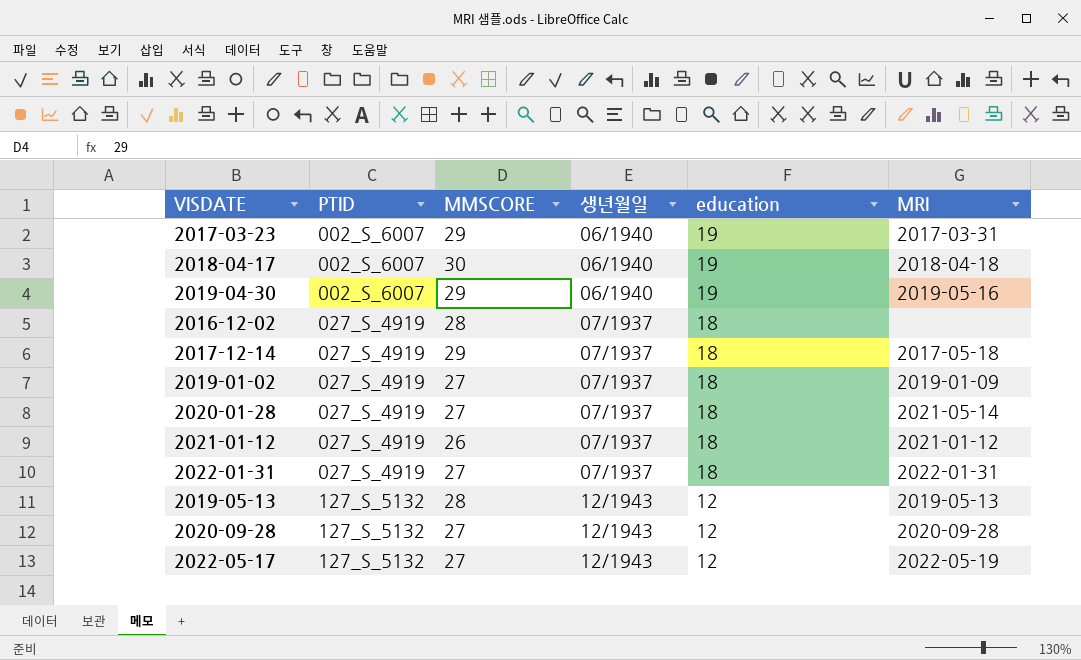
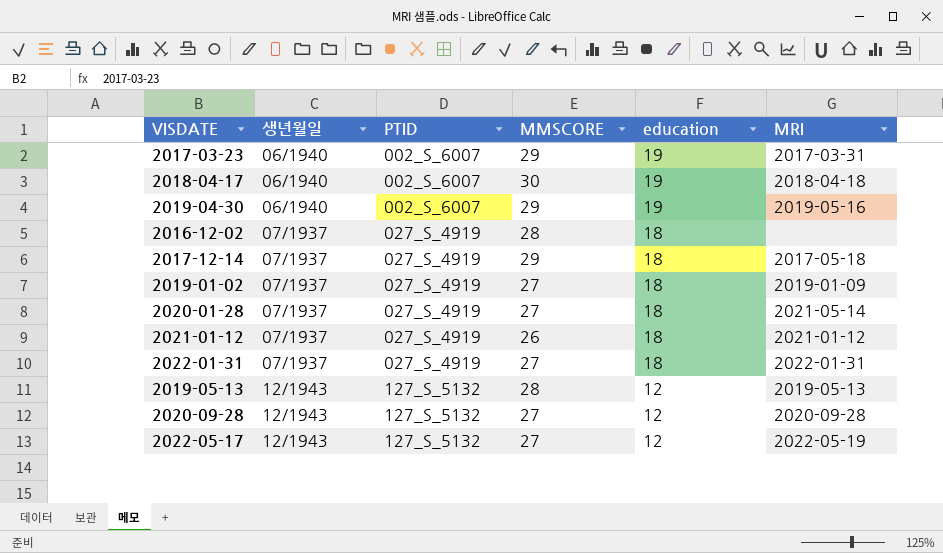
column 생년월일 | position: 4 -> 2

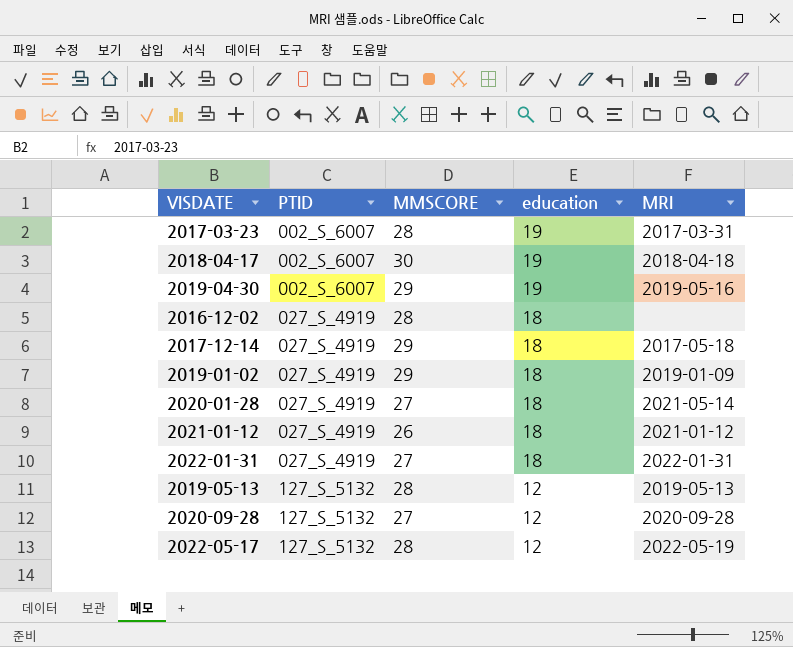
column 생년월일 | position: 2 -> none
2017-03-23 | MMSCORE: 29 -> 28
2019-01-02 | MMSCORE: 27 -> 29
2022-05-17 | MMSCORE: 27 -> 28

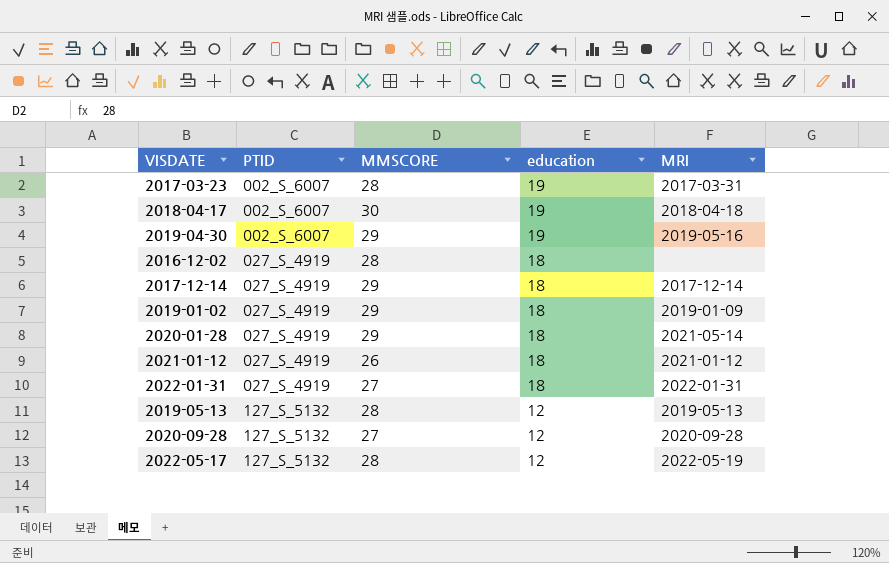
2017-12-14 | MRI: 2017-05-18 -> 2017-12-14
2020-01-28 | MMSCORE: 27 -> 29

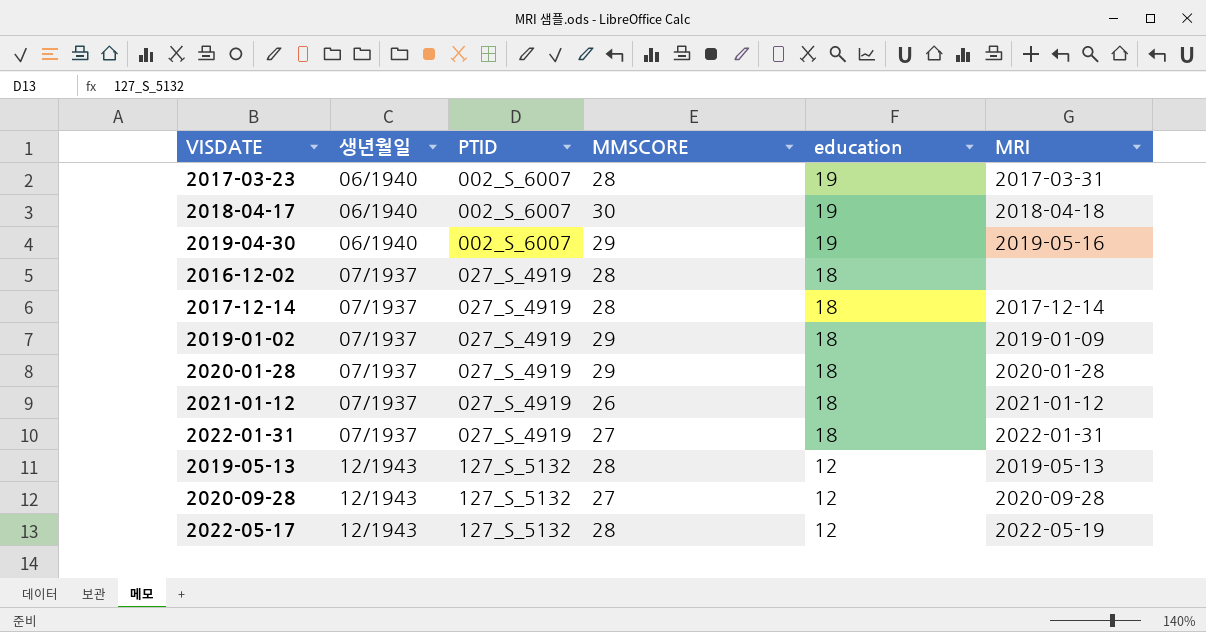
column 생년월일 | position: none -> 2
2017-12-14 | MMSCORE: 29 -> 28
2020-01-28 | MRI: 2021-05-14 -> 2020-01-28

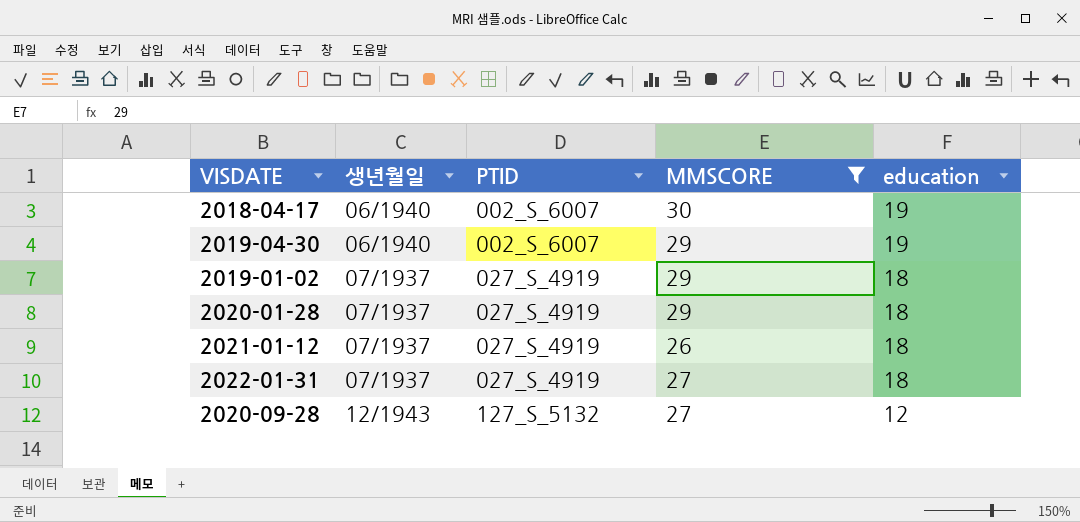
filter: none -> MMSCORE != 28
column MRI | position: 6 -> none

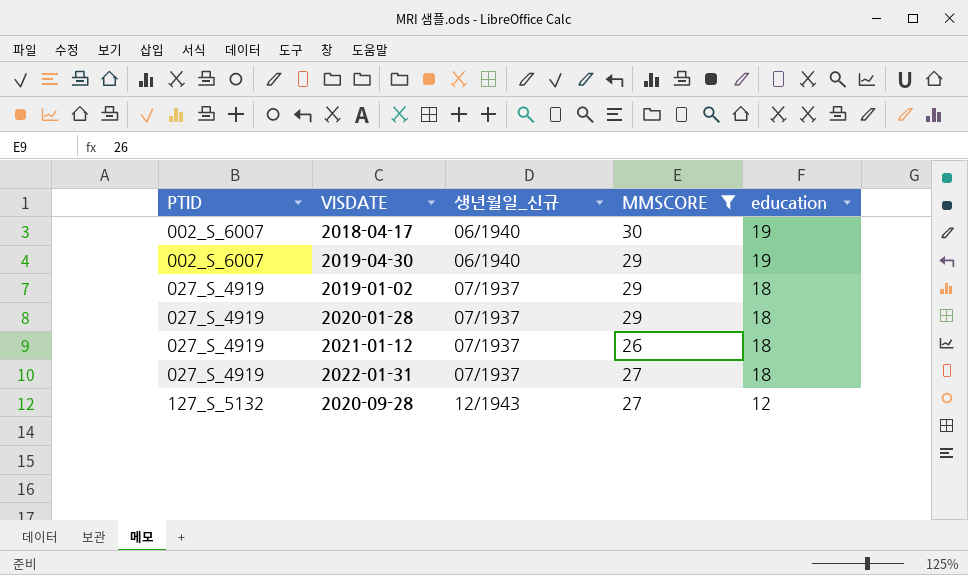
column PTID | position: 3 -> 1
column name: 생년월일 -> 생년월일_신규

